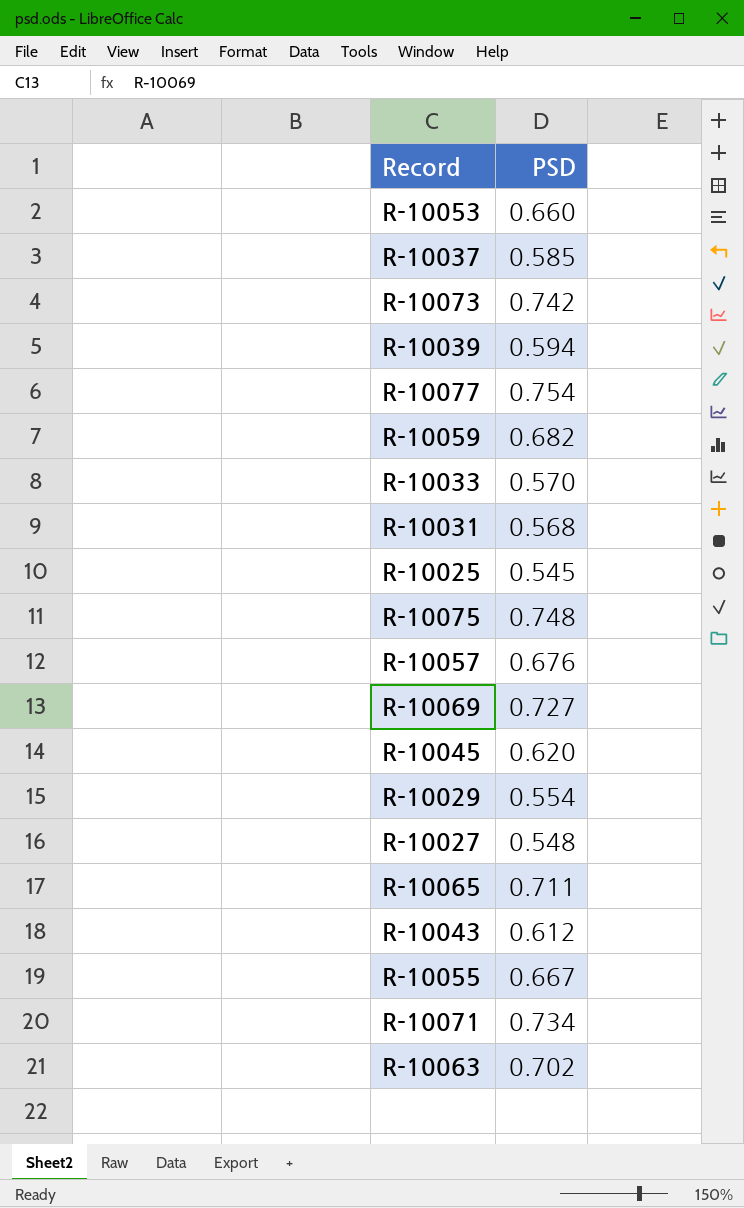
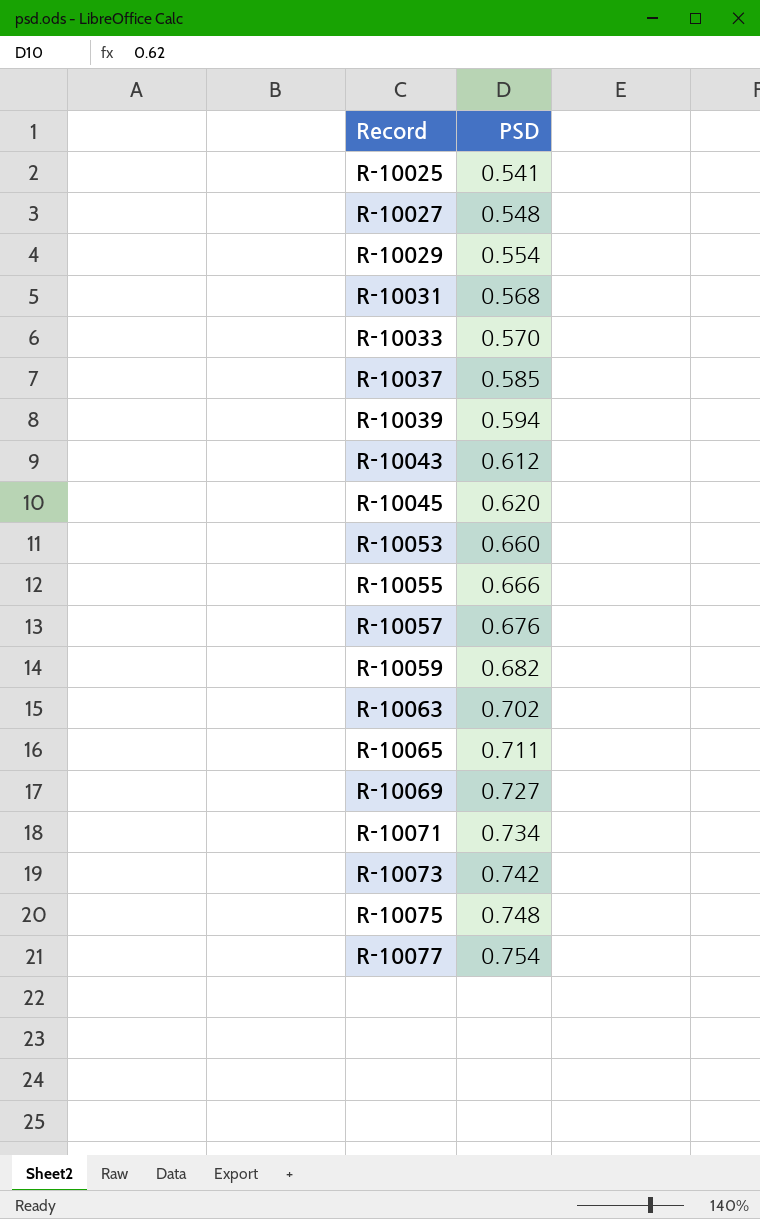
row order: none -> Record ascending
R-10025 | PSD: 0.545 -> 0.541
R-10055 | PSD: 0.667 -> 0.666

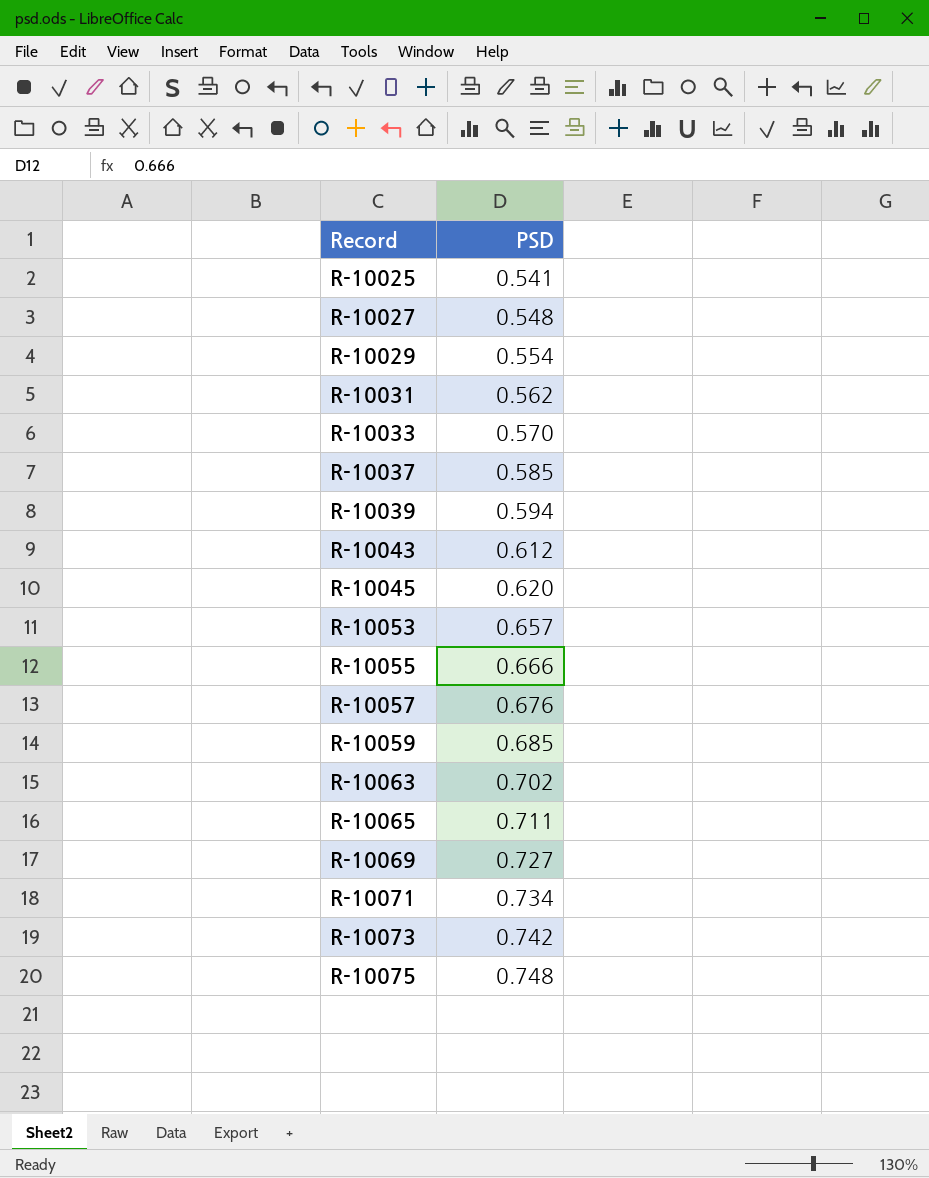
row R-10077: 0.754 -> none
R-10031 | PSD: 0.568 -> 0.562
R-10053 | PSD: 0.660 -> 0.657
R-10059 | PSD: 0.682 -> 0.685

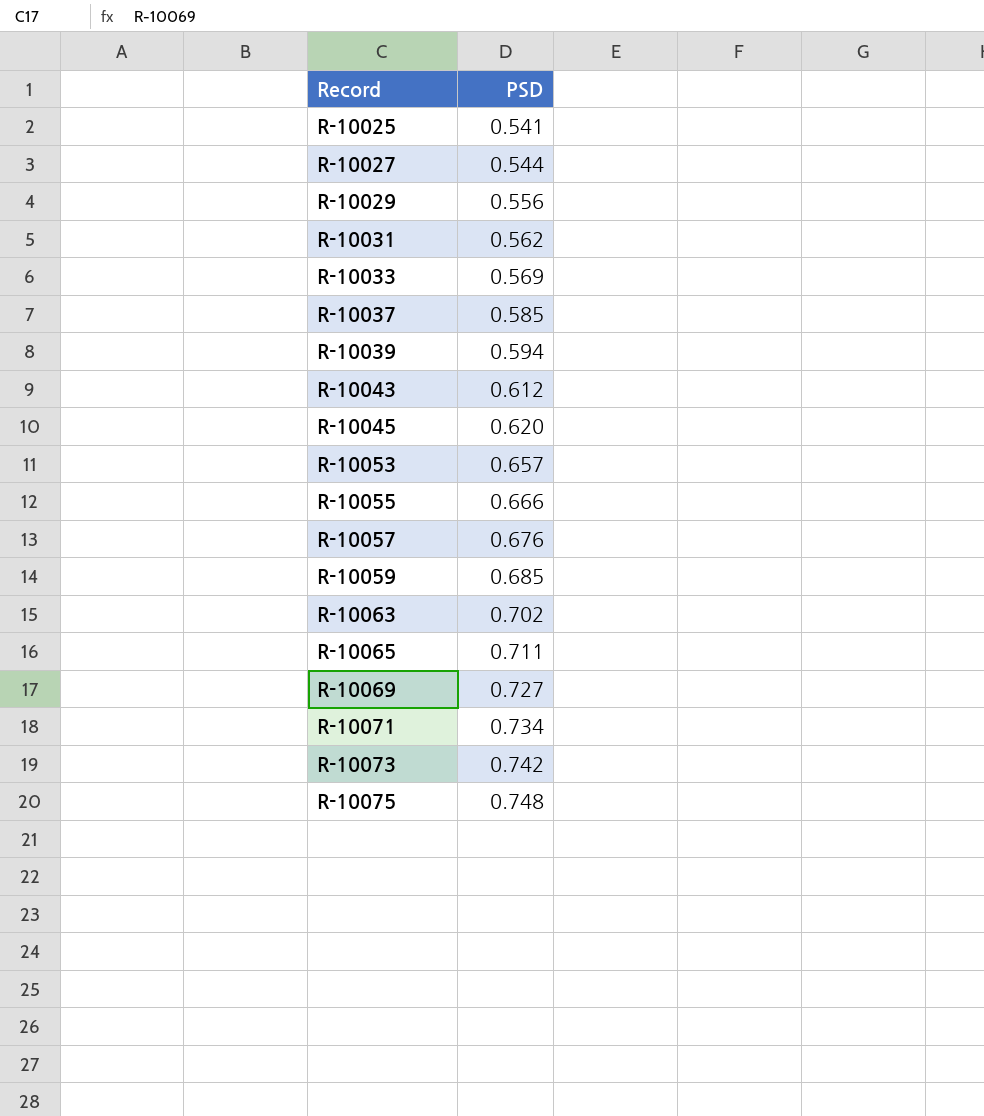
R-10027 | PSD: 0.548 -> 0.544
R-10029 | PSD: 0.554 -> 0.556
R-10033 | PSD: 0.570 -> 0.569

